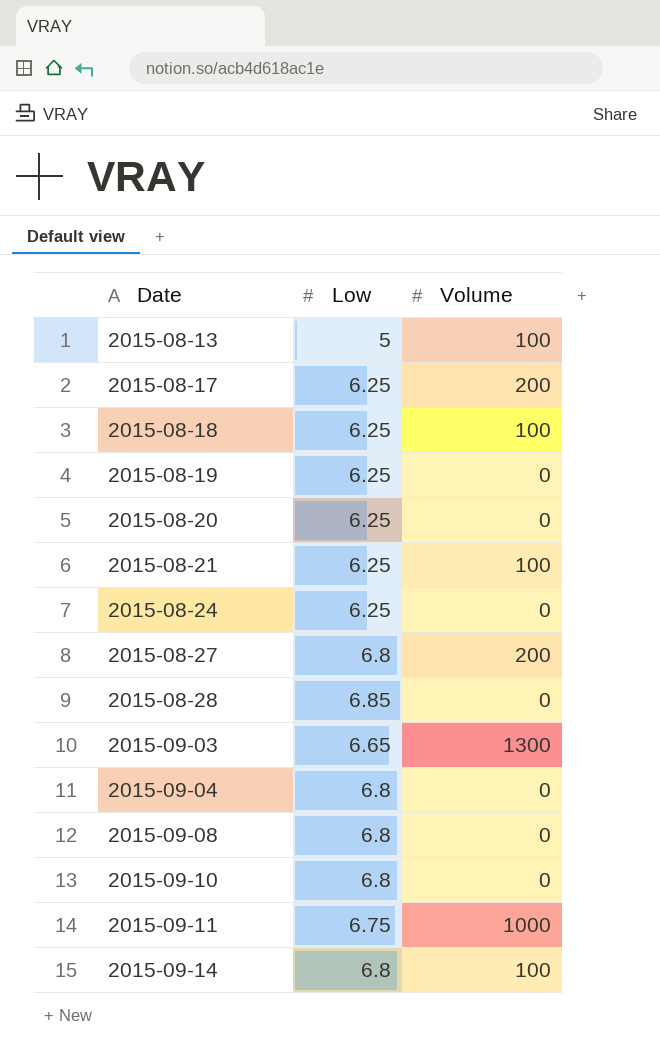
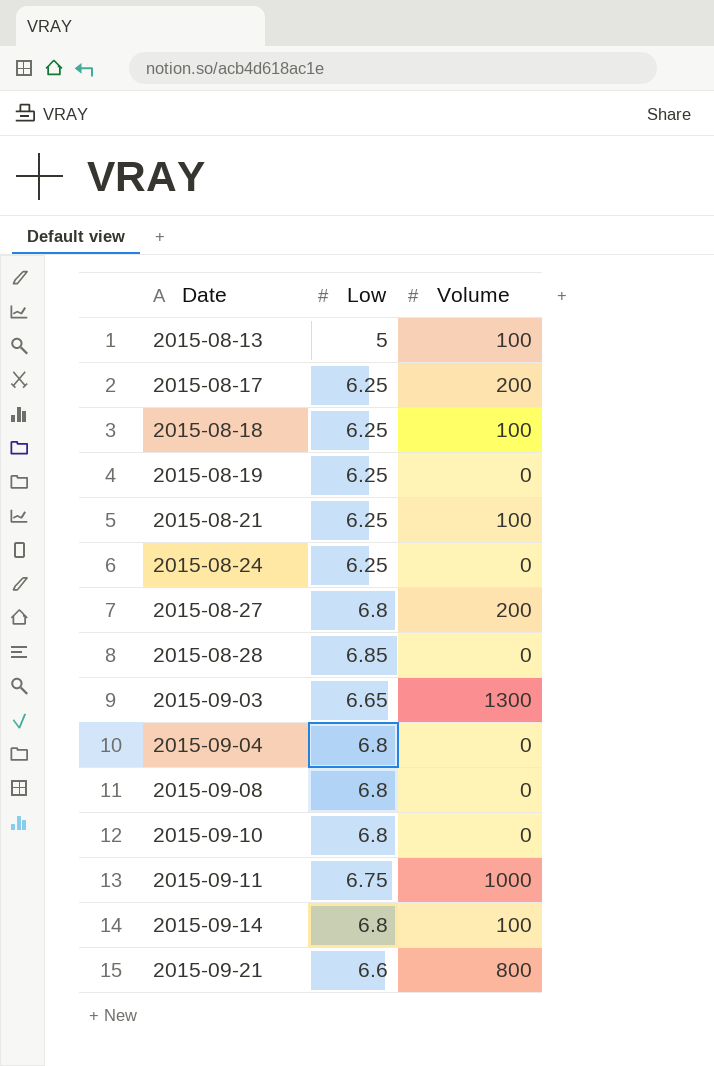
row 2015-08-20: 6.25 | 0 -> none
row 2015-09-21: none -> 6.6 | 800

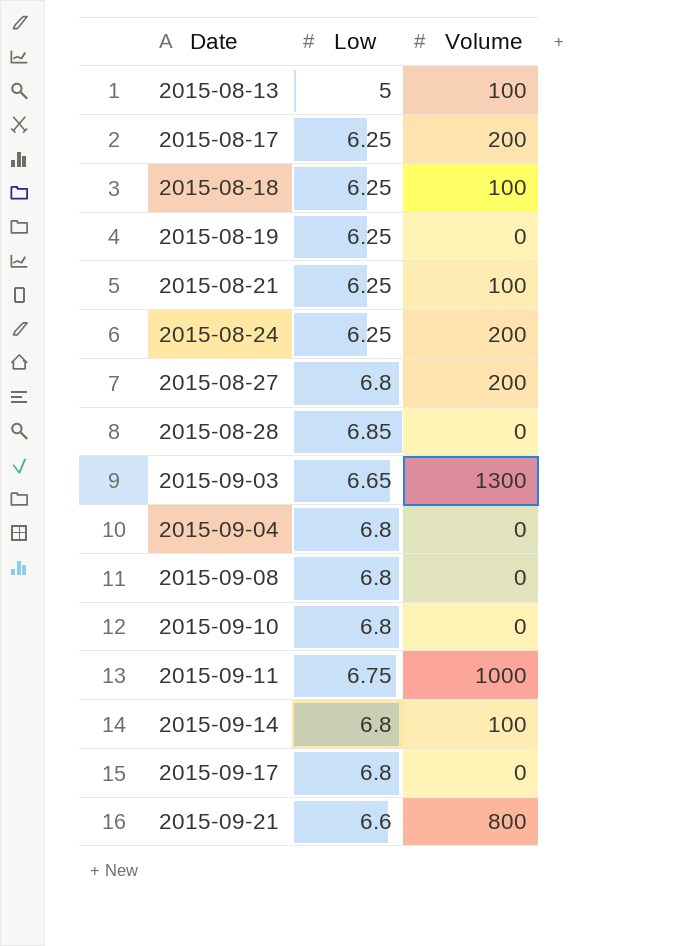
2015-08-24 | Volume: 0 -> 200
row 2015-09-17: none -> 6.8 | 0

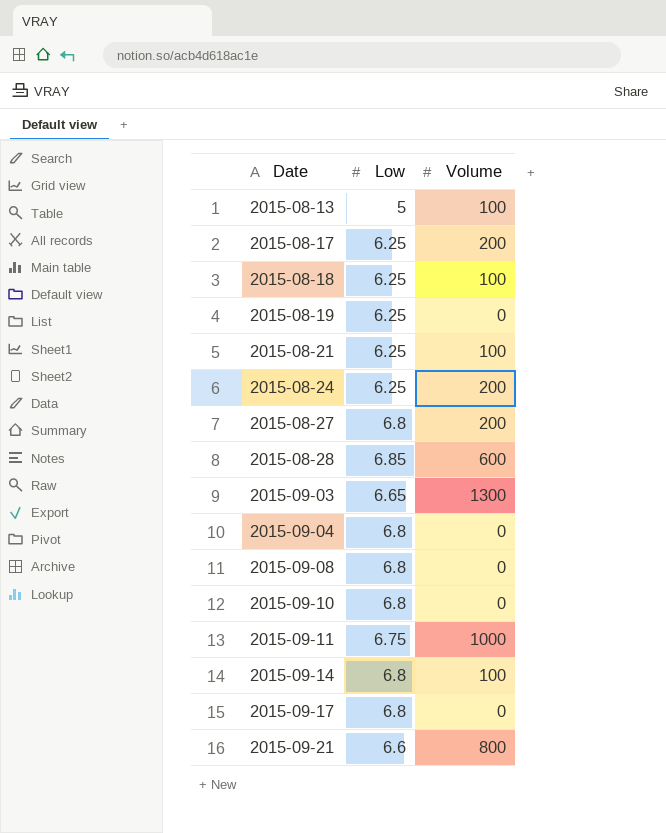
2015-08-28 | Volume: 0 -> 600

